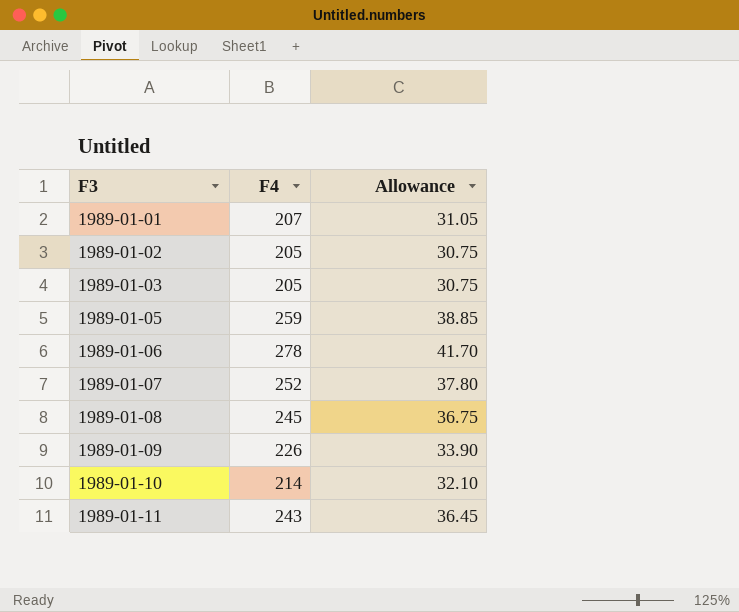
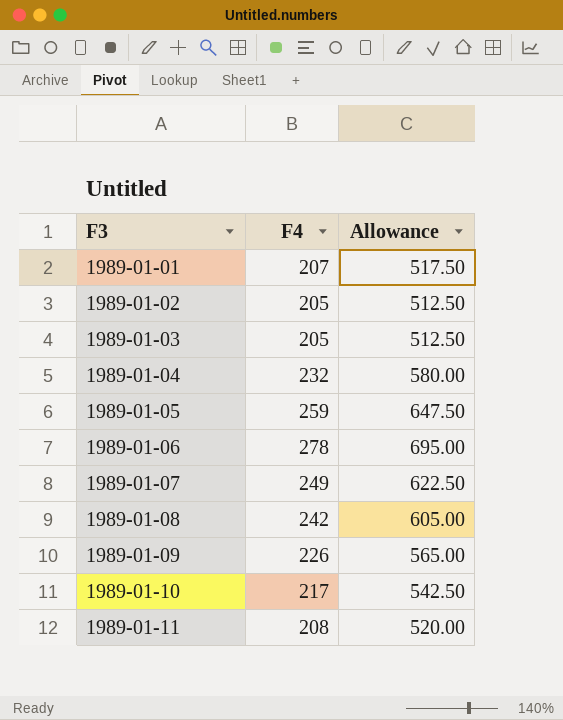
column Allowance | formula: [F4] * 0.15 -> [F4] * 2.5
row 1989-01-04: none -> 232 | 580.00
1989-01-07 | F4: 252 -> 249
1989-01-08 | F4: 245 -> 242
1989-01-10 | F4: 214 -> 217
1989-01-11 | F4: 243 -> 208

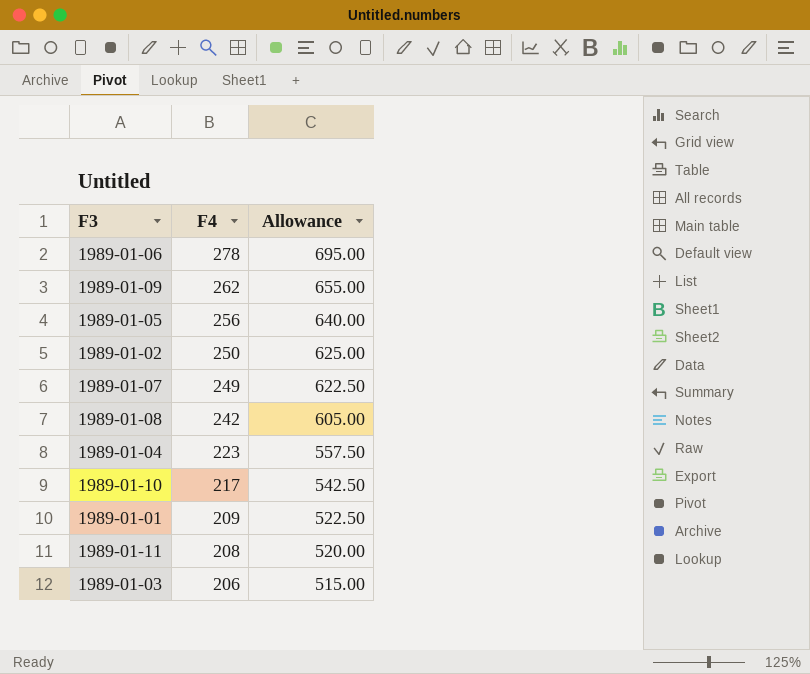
row order: F3 ascending -> F4 descending
1989-01-09 | F4: 226 -> 262
1989-01-09 | Allowance: 565.00 -> 655.00
1989-01-05 | F4: 259 -> 256
1989-01-05 | Allowance: 647.50 -> 640.00
1989-01-02 | F4: 205 -> 250
1989-01-02 | Allowance: 512.50 -> 625.00
1989-01-04 | F4: 232 -> 223
1989-01-04 | Allowance: 580.00 -> 557.50
1989-01-01 | F4: 207 -> 209
1989-01-01 | Allowance: 517.50 -> 522.50
1989-01-03 | F4: 205 -> 206
1989-01-03 | Allowance: 512.50 -> 515.00

